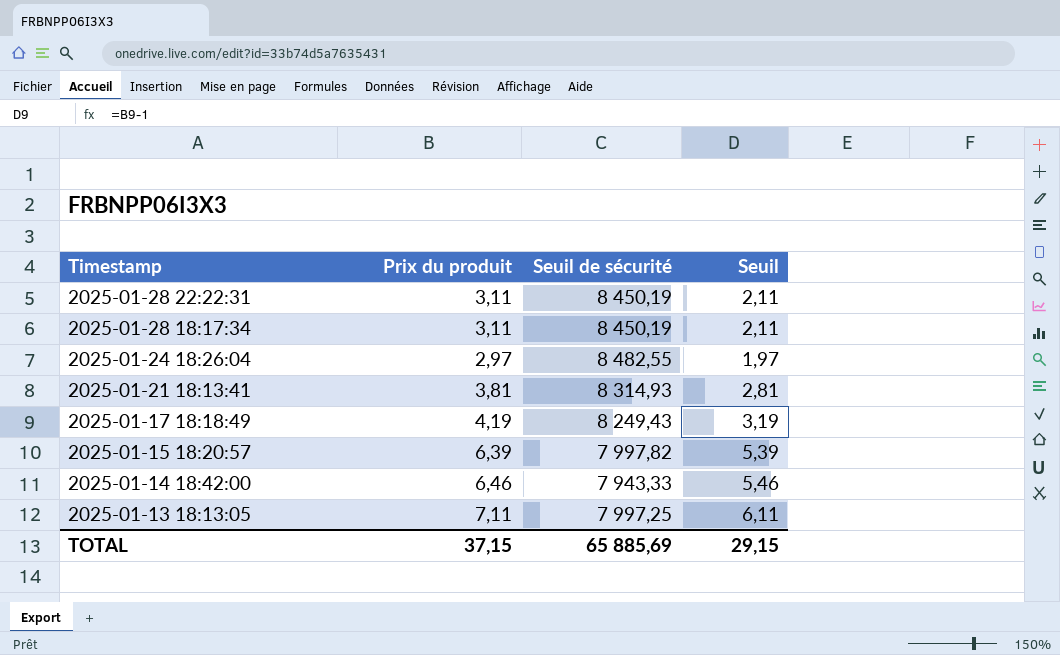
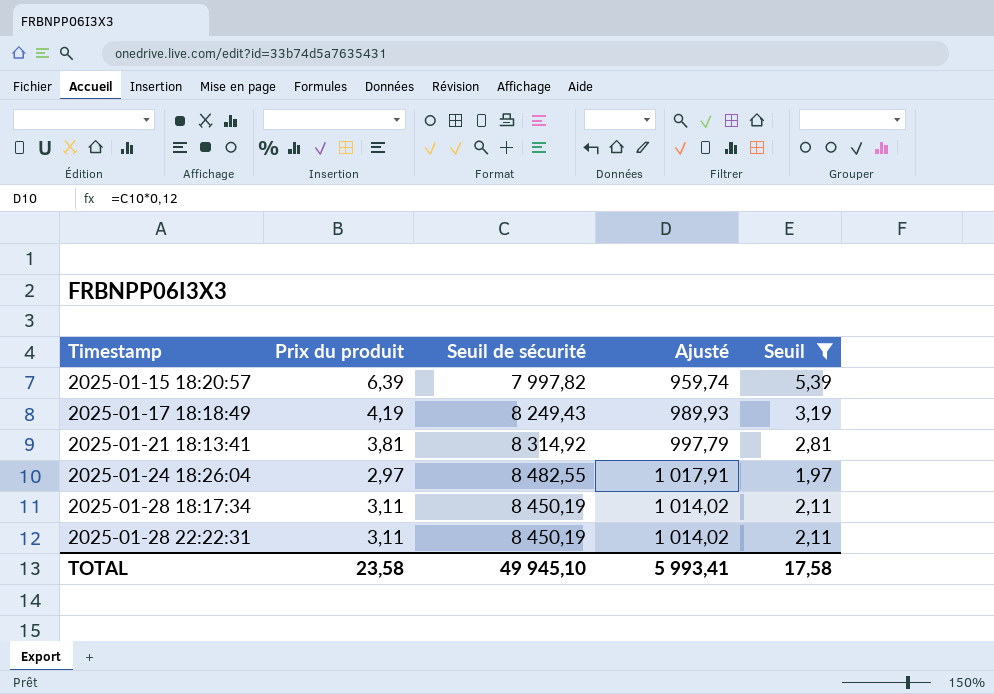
filter: none -> Seuil <= 5,39
row order: Timestamp descending -> Timestamp ascending
column Ajusté | formula: none -> [Seuil de sécurité] * 0,12
2025-01-21 18:13:41 | Seuil de sécurité: 8 314,93 -> 8 314,92
TOTAL | Prix du produit: 37,15 -> 23,58
TOTAL | Seuil de sécurité: 65 885,69 -> 49 945,10
TOTAL | Seuil: 29,15 -> 17,58

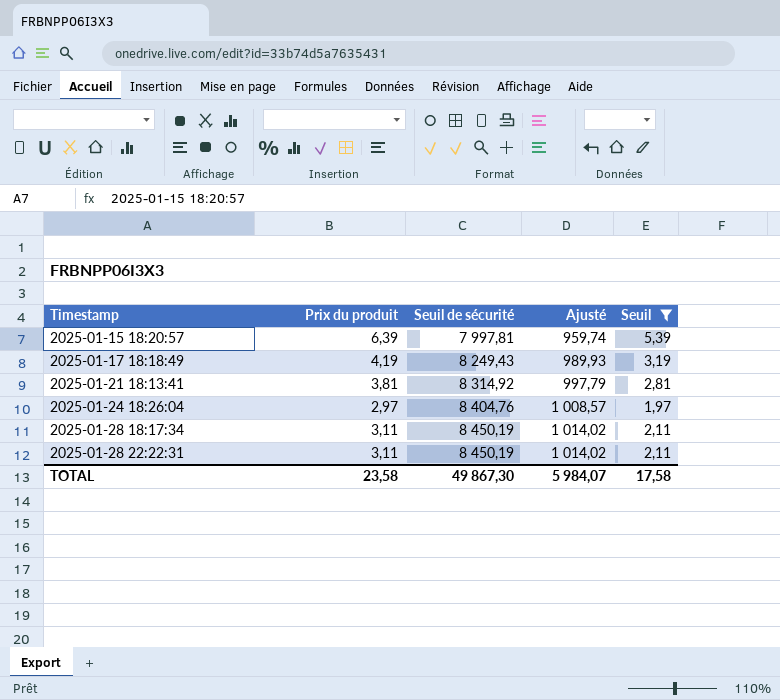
2025-01-15 18:20:57 | Seuil de sécurité: 7 997,82 -> 7 997,81
2025-01-24 18:26:04 | Seuil de sécurité: 8 482,55 -> 8 404,76
2025-01-24 18:26:04 | Ajusté: 1 017,91 -> 1 008,57
TOTAL | Seuil de sécurité: 49 945,10 -> 49 867,30
TOTAL | Ajusté: 5 993,41 -> 5 984,07

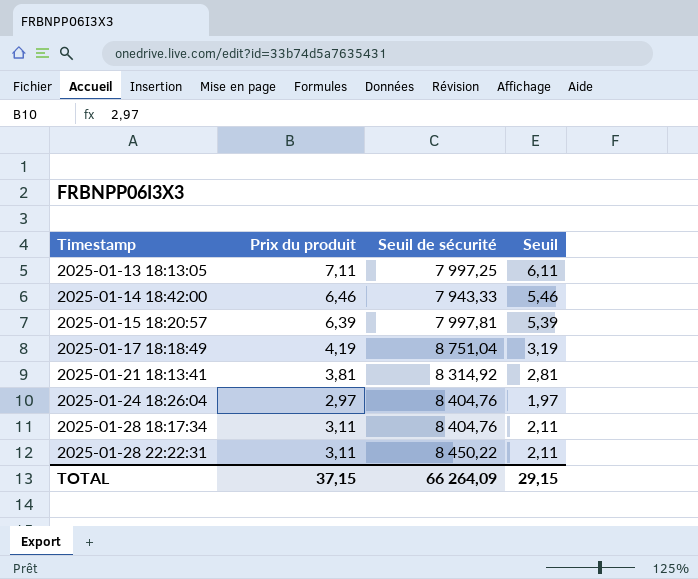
filter: Seuil <= 5,39 -> none
column Ajusté | formula: [Seuil de sécurité] * 0,12 -> none
2025-01-17 18:18:49 | Seuil de sécurité: 8 249,43 -> 8 751,04
2025-01-28 18:17:34 | Seuil de sécurité: 8 450,19 -> 8 404,76
2025-01-28 22:22:31 | Seuil de sécurité: 8 450,19 -> 8 450,22
TOTAL | Prix du produit: 23,58 -> 37,15
TOTAL | Seuil de sécurité: 49 867,30 -> 66 264,09
TOTAL | Seuil: 17,58 -> 29,15

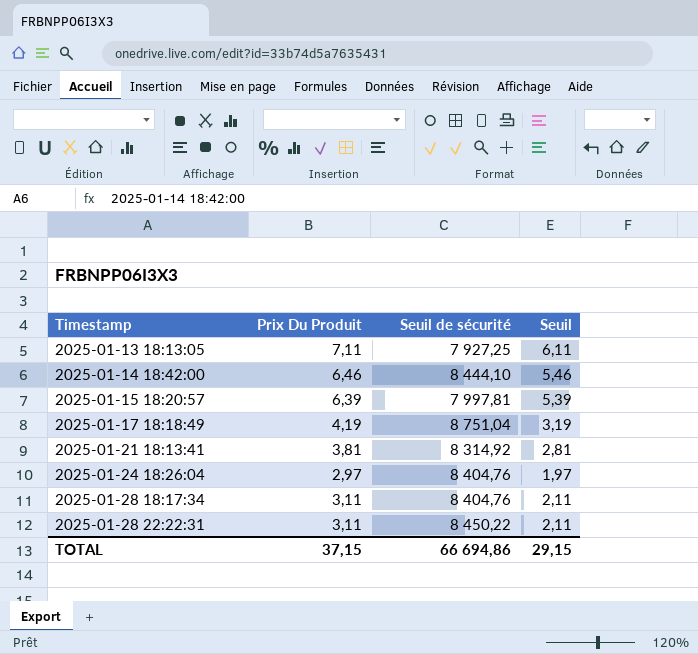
column name: Prix du produit -> Prix Du Produit
2025-01-13 18:13:05 | Seuil de sécurité: 7 997,25 -> 7 927,25
2025-01-14 18:42:00 | Seuil de sécurité: 7 943,33 -> 8 444,10
TOTAL | Seuil de sécurité: 66 264,09 -> 66 694,86

